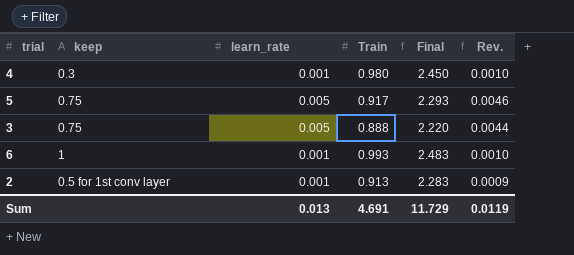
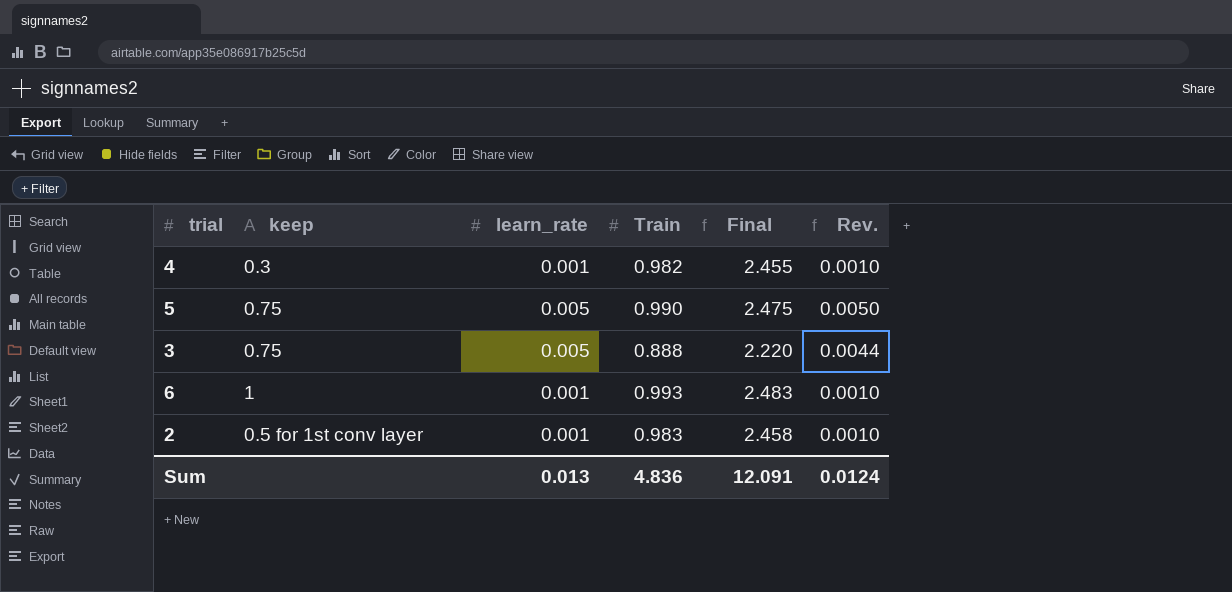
4 | Train: 0.980 -> 0.982
4 | Final: 2.450 -> 2.455
5 | Train: 0.917 -> 0.990
5 | Final: 2.293 -> 2.475
5 | Rev.: 0.0046 -> 0.0050
2 | Train: 0.913 -> 0.983
2 | Final: 2.283 -> 2.458
2 | Rev.: 0.0009 -> 0.0010
Sum | Train: 4.691 -> 4.836
Sum | Final: 11.729 -> 12.091
Sum | Rev.: 0.0119 -> 0.0124

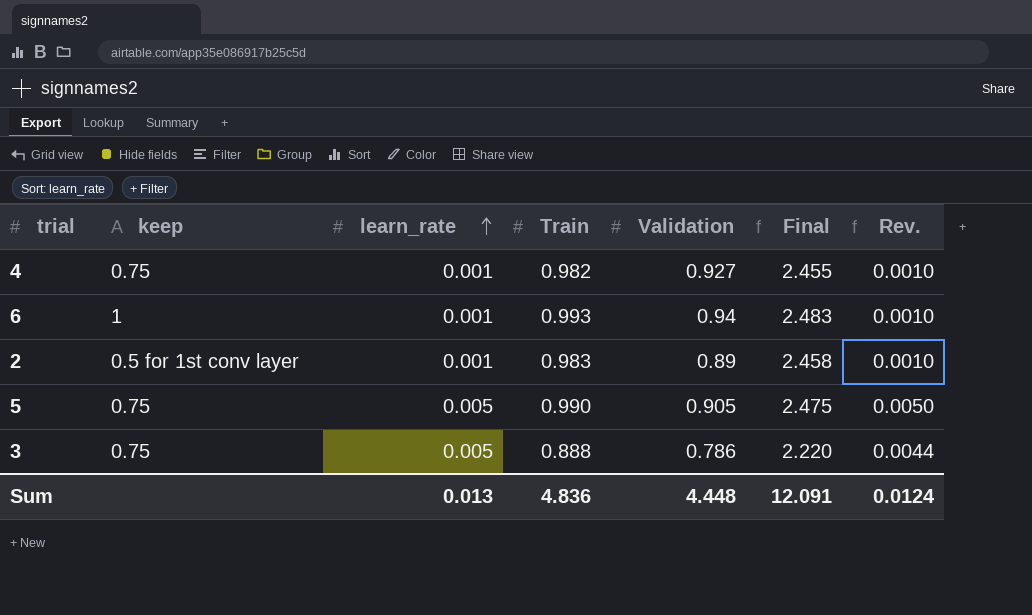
row order: none -> learn_rate ascending
column Validation | position: none -> 5
4 | keep: 0.3 -> 0.75

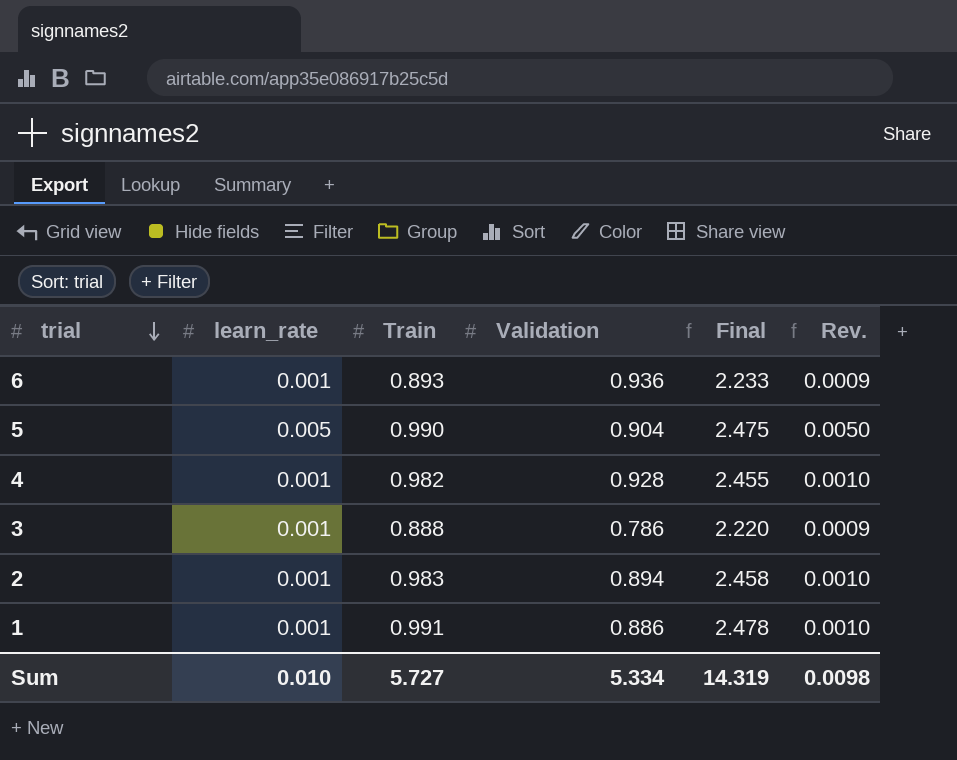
row order: learn_rate ascending -> trial descending
column keep | position: 2 -> none
6 | Train: 0.993 -> 0.893
6 | Validation: 0.94 -> 0.936
6 | Final: 2.483 -> 2.233
6 | Rev.: 0.0010 -> 0.0009
5 | Validation: 0.905 -> 0.904
4 | Validation: 0.927 -> 0.928
3 | learn_rate: 0.005 -> 0.001
3 | Rev.: 0.0044 -> 0.0009
2 | Validation: 0.89 -> 0.894
row 1: none -> 0.001 | 0.991 | 0.886 | 2.478 | 0.0010
Sum | learn_rate: 0.013 -> 0.010
Sum | Train: 4.836 -> 5.727
Sum | Validation: 4.448 -> 5.334
Sum | Final: 12.091 -> 14.319
Sum | Rev.: 0.0124 -> 0.0098

